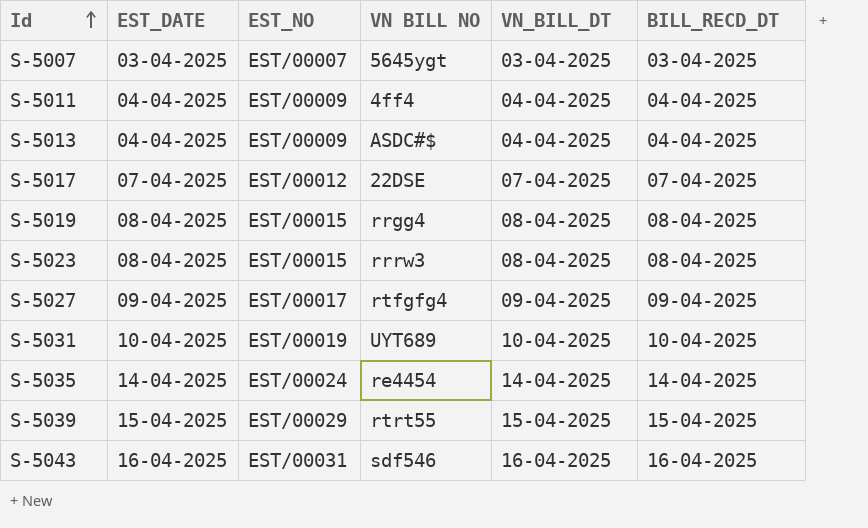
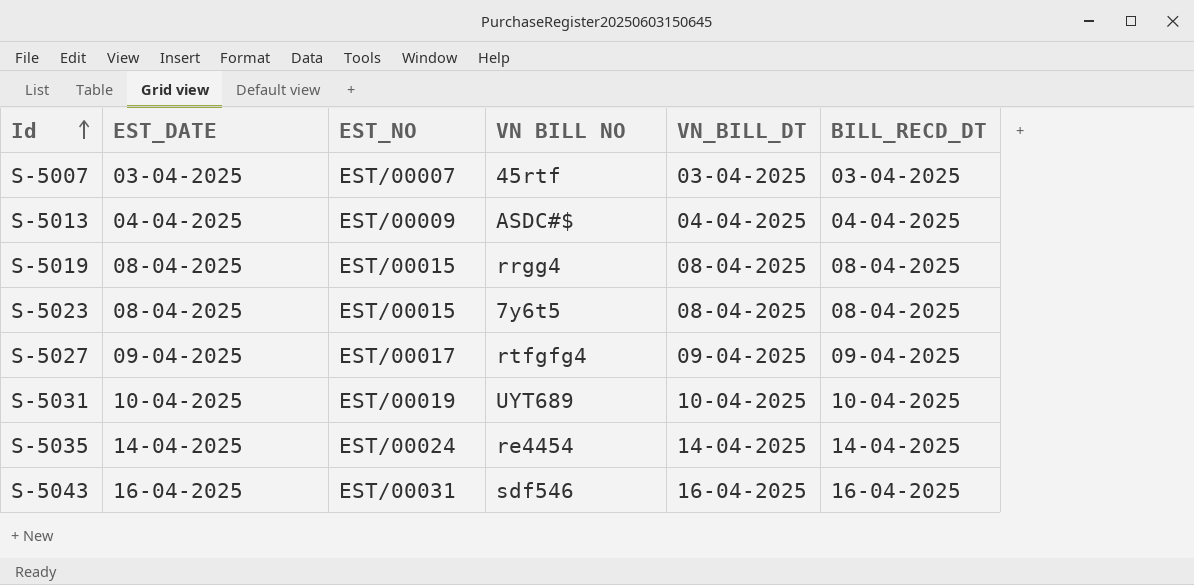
row S-5011: 04-04-2025 | EST/00009 | 4ff4 | 04-04-2025 | 04-04-2025 -> none
row S-5017: 07-04-2025 | EST/00012 | 22DSE | 07-04-2025 | 07-04-2025 -> none
row S-5039: 15-04-2025 | EST/00029 | rtrt55 | 15-04-2025 | 15-04-2025 -> none
S-5007 | VN BILL NO: 5645ygt -> 45rtf
S-5023 | VN BILL NO: rrrw3 -> 7y6t5

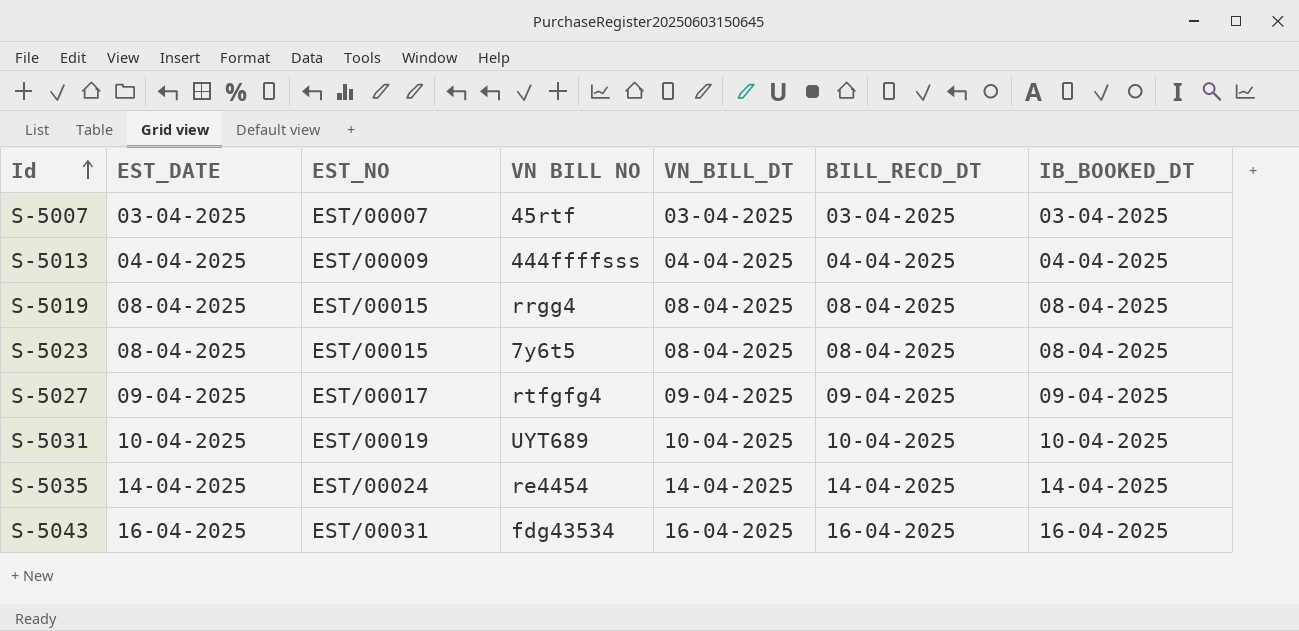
column IB_BOOKED_DT | position: none -> 7
S-5013 | VN BILL NO: ASDC#$ -> 444ffffsss
S-5043 | VN BILL NO: sdf546 -> fdg43534

